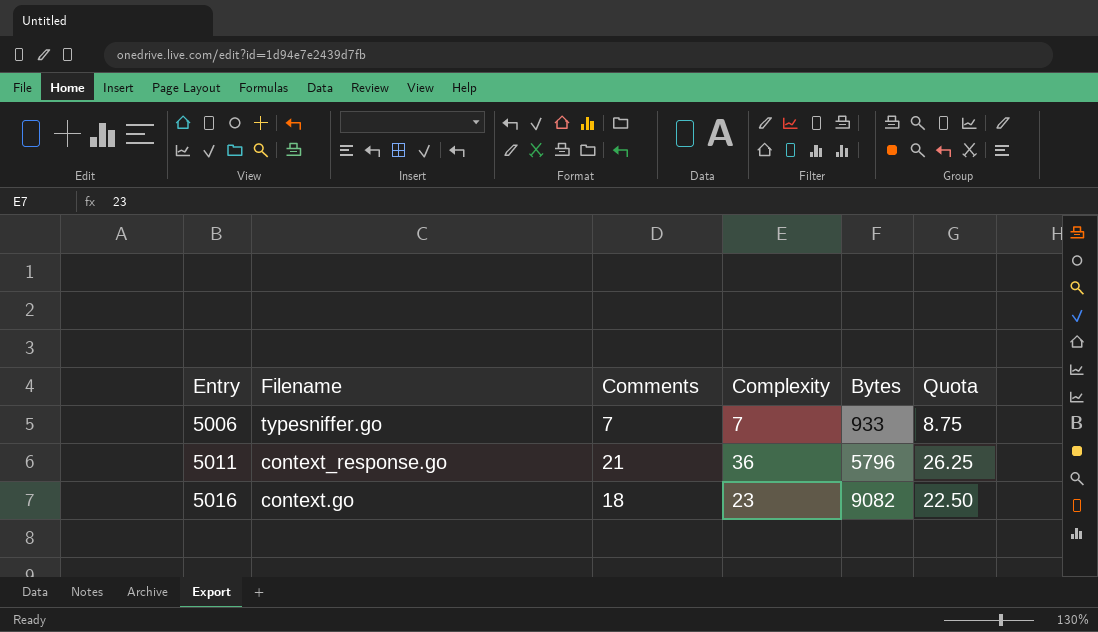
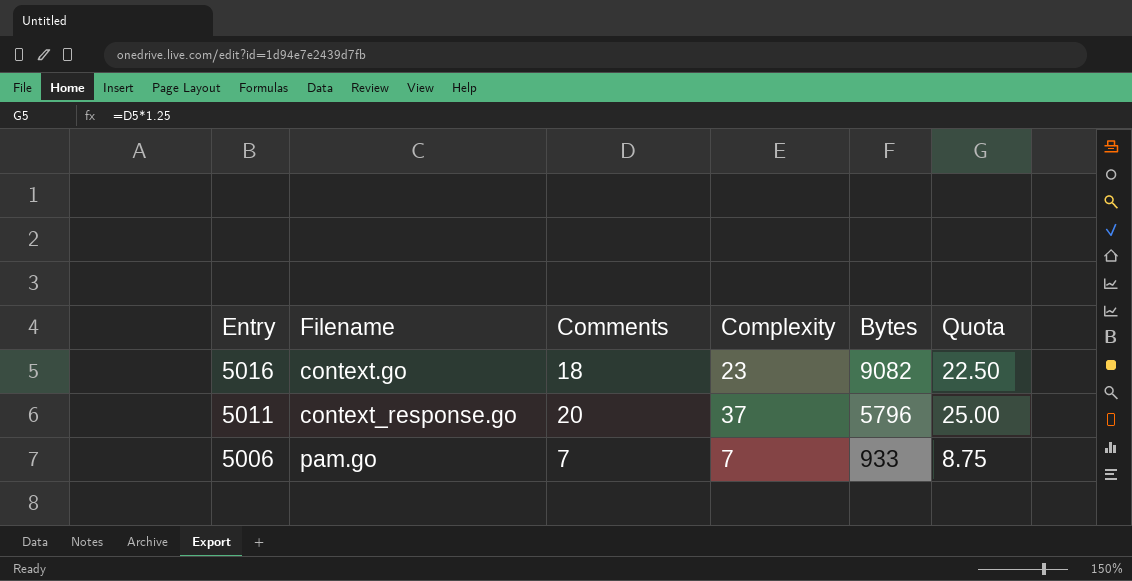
row order: Entry ascending -> Entry descending
5011 | Comments: 21 -> 20
5011 | Complexity: 36 -> 37
5011 | Quota: 26.25 -> 25.00
5006 | Filename: typesniffer.go -> pam.go

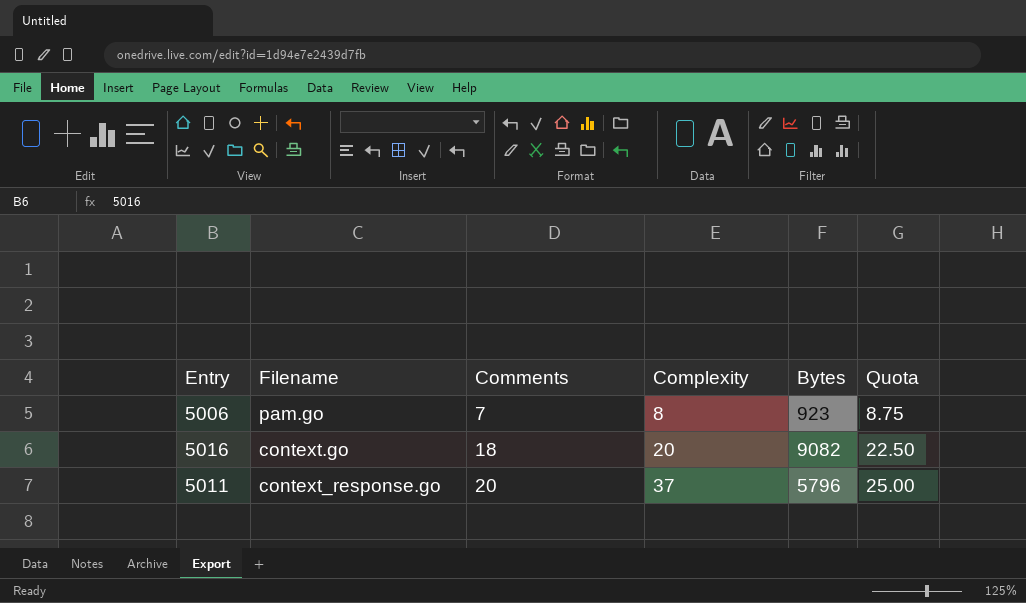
row order: Entry descending -> Comments ascending
5006 | Complexity: 7 -> 8
5006 | Bytes: 933 -> 923
5016 | Complexity: 23 -> 20

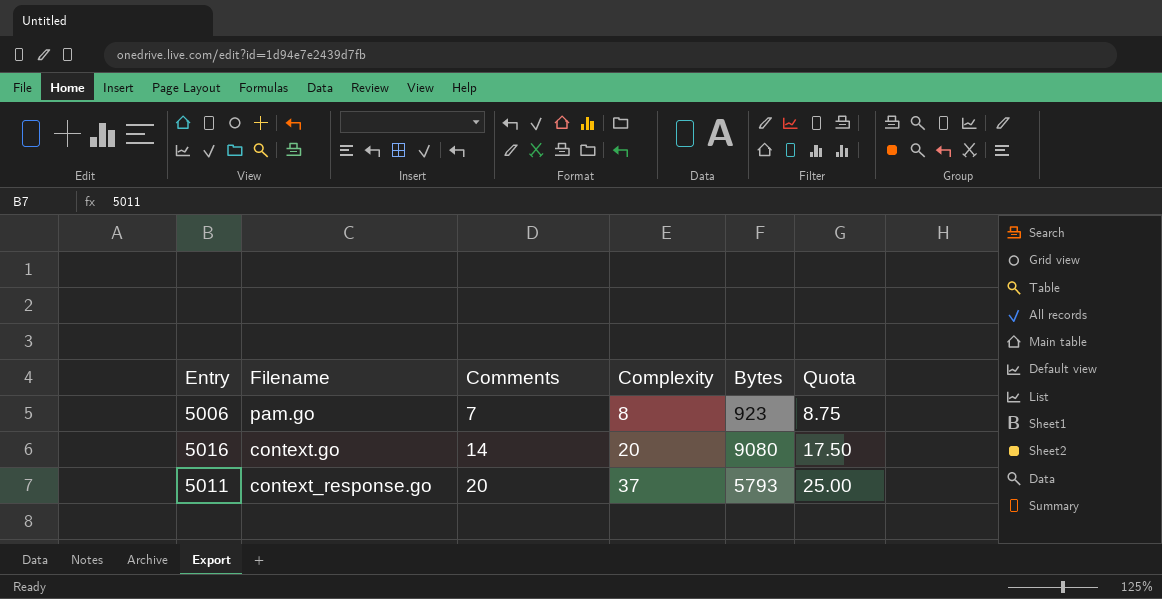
5016 | Comments: 18 -> 14
5016 | Bytes: 9082 -> 9080
5016 | Quota: 22.50 -> 17.50
5011 | Bytes: 5796 -> 5793

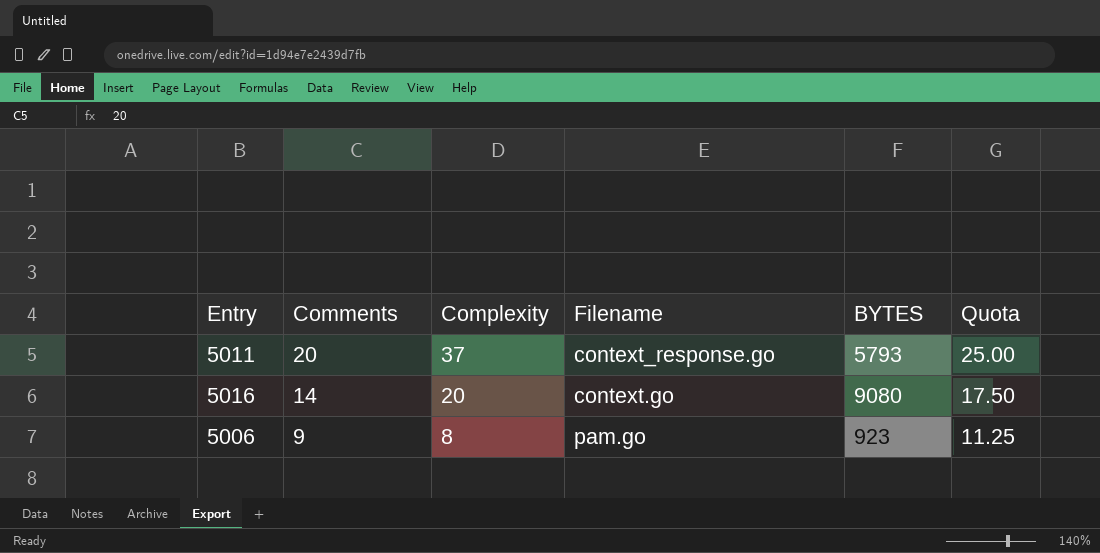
row order: Comments ascending -> Comments descending
column Filename | position: 2 -> 4
column name: Bytes -> BYTES
5006 | Comments: 7 -> 9
5006 | Quota: 8.75 -> 11.25

